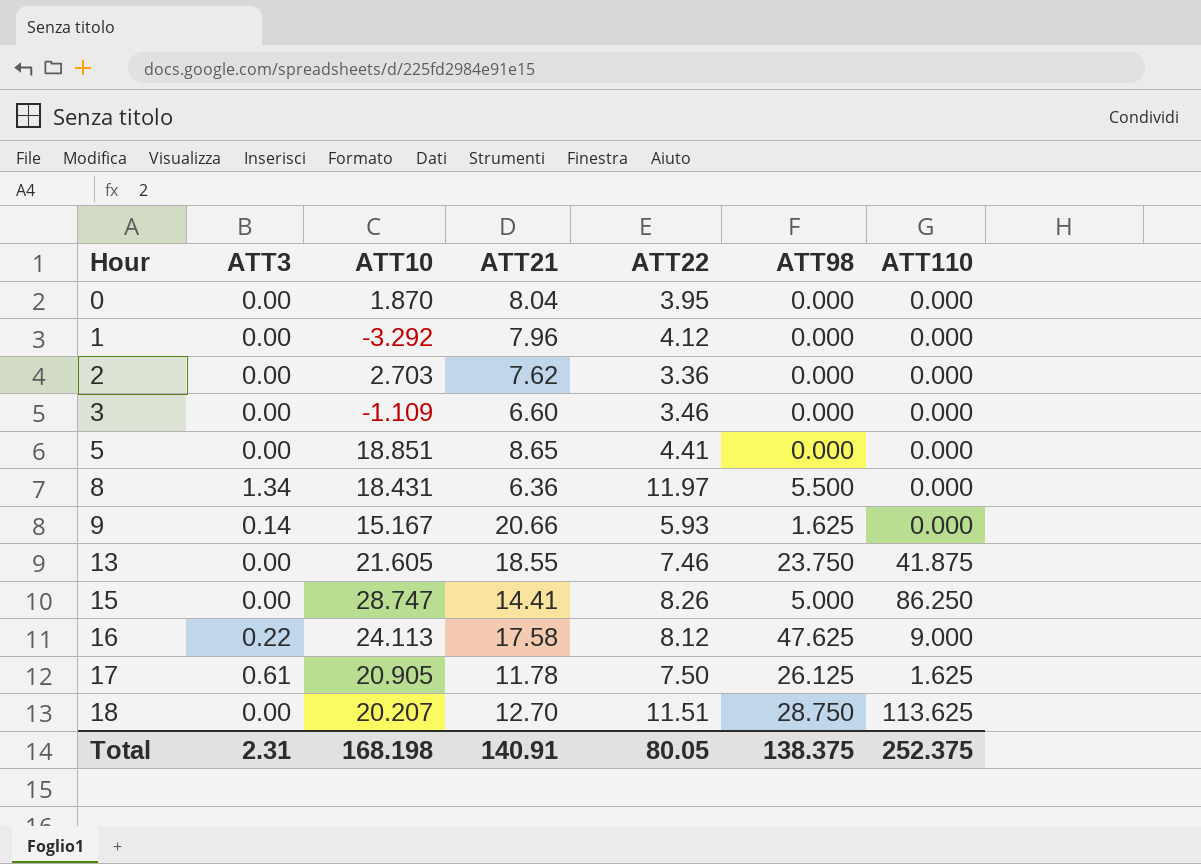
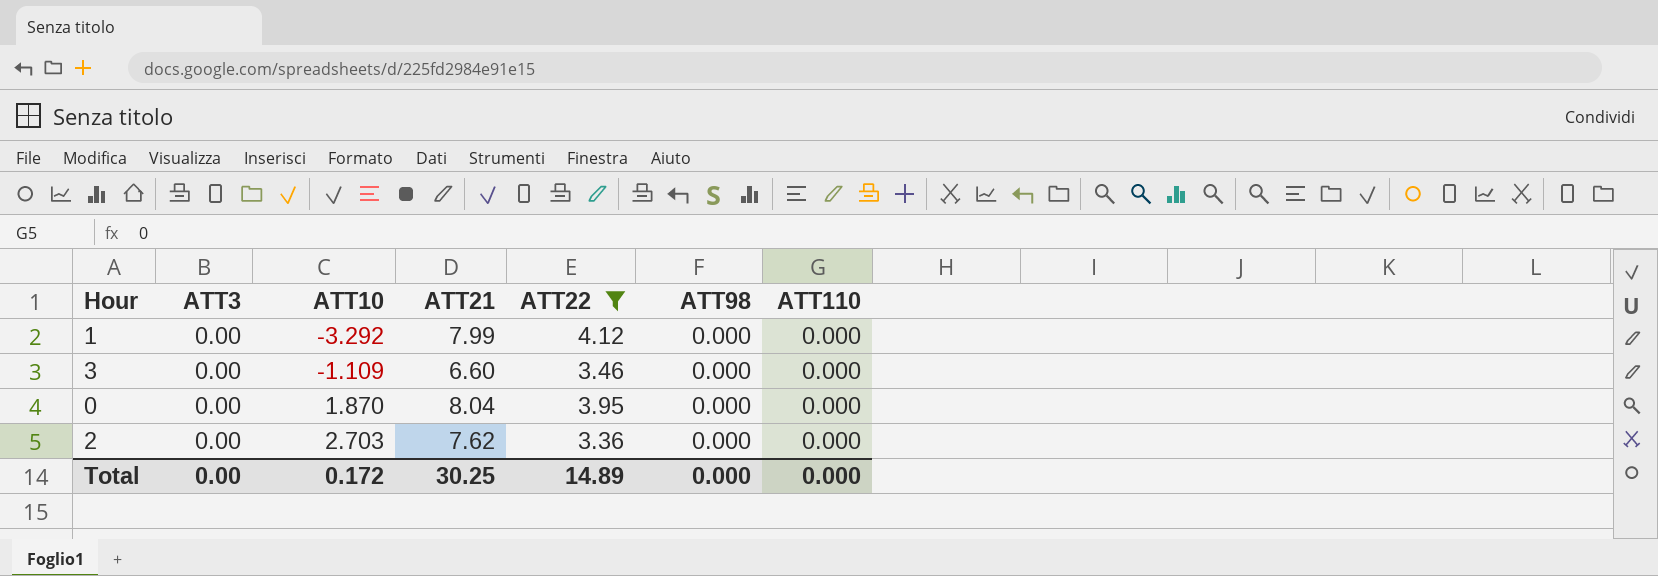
filter: none -> ATT22 <= 4.12
row order: Hour ascending -> ATT10 ascending
1 | ATT21: 7.96 -> 7.99
Total | ATT3: 2.31 -> 0.00
Total | ATT10: 168.198 -> 0.172
Total | ATT21: 140.91 -> 30.25
Total | ATT22: 80.05 -> 14.89
Total | ATT98: 138.375 -> 0.000
Total | ATT110: 252.375 -> 0.000

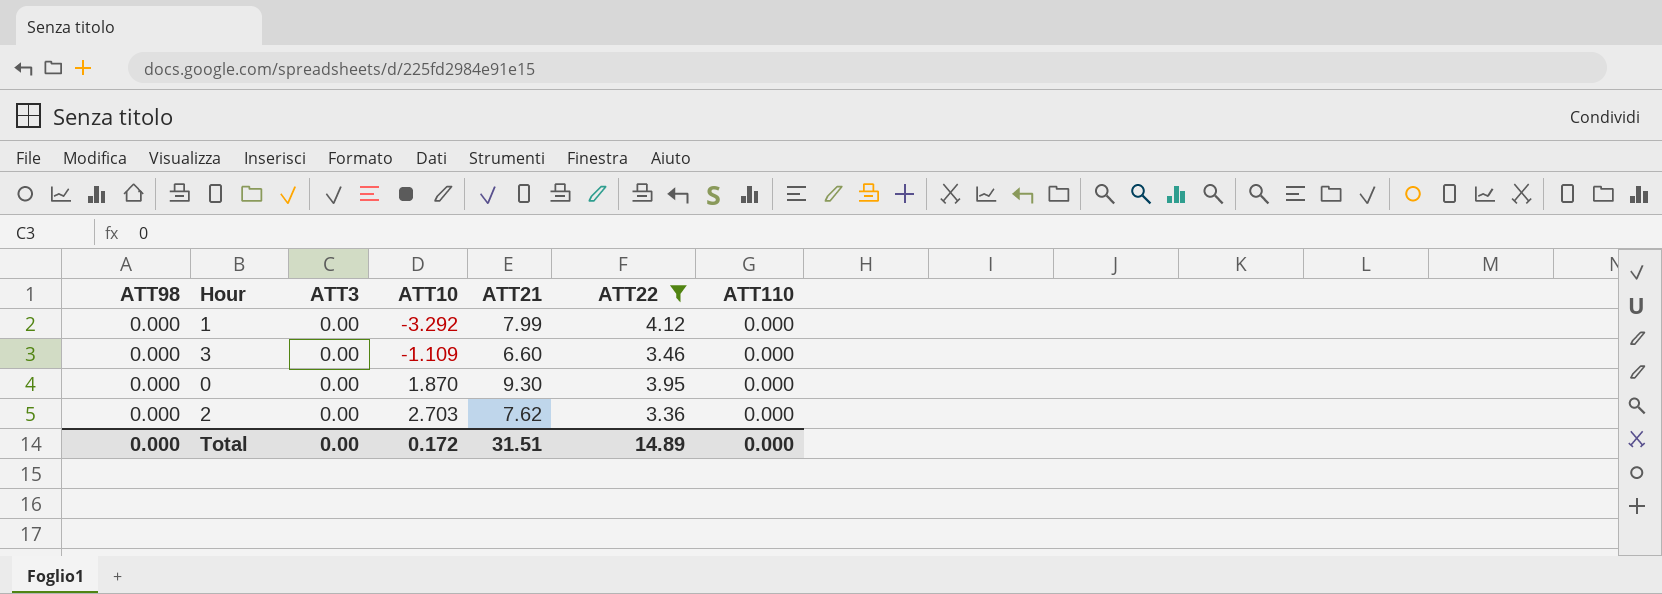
column ATT98 | position: 6 -> 1
0 | ATT21: 8.04 -> 9.30
Total | ATT21: 30.25 -> 31.51

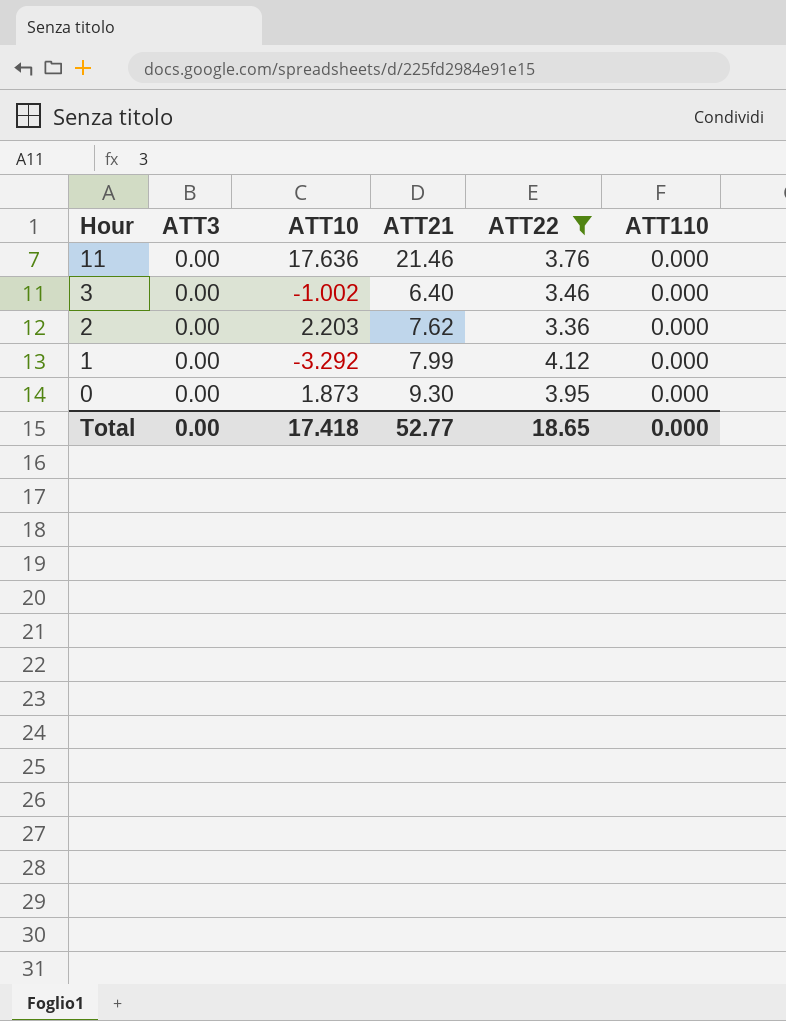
row order: ATT10 ascending -> Hour descending
column ATT98 | position: 1 -> none
row 11: none -> 0.00 | 17.636 | 21.46 | 3.76 | 0.000
3 | ATT10: -1.109 -> -1.002
3 | ATT21: 6.60 -> 6.40
2 | ATT10: 2.703 -> 2.203
0 | ATT10: 1.870 -> 1.873
Total | ATT10: 0.172 -> 17.418
Total | ATT21: 31.51 -> 52.77
Total | ATT22: 14.89 -> 18.65

